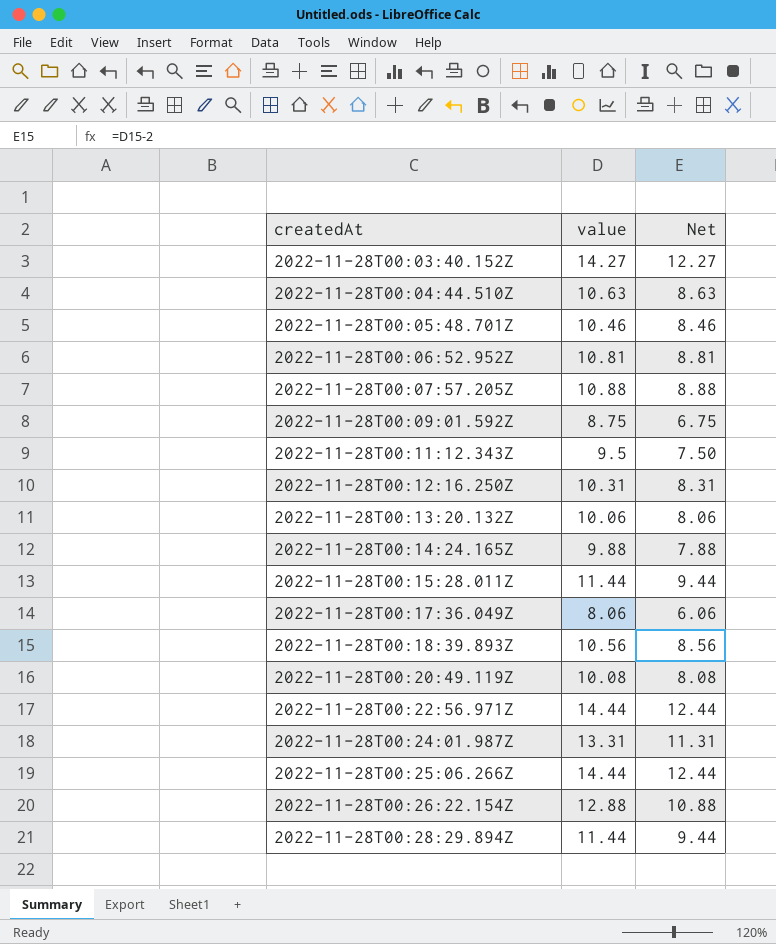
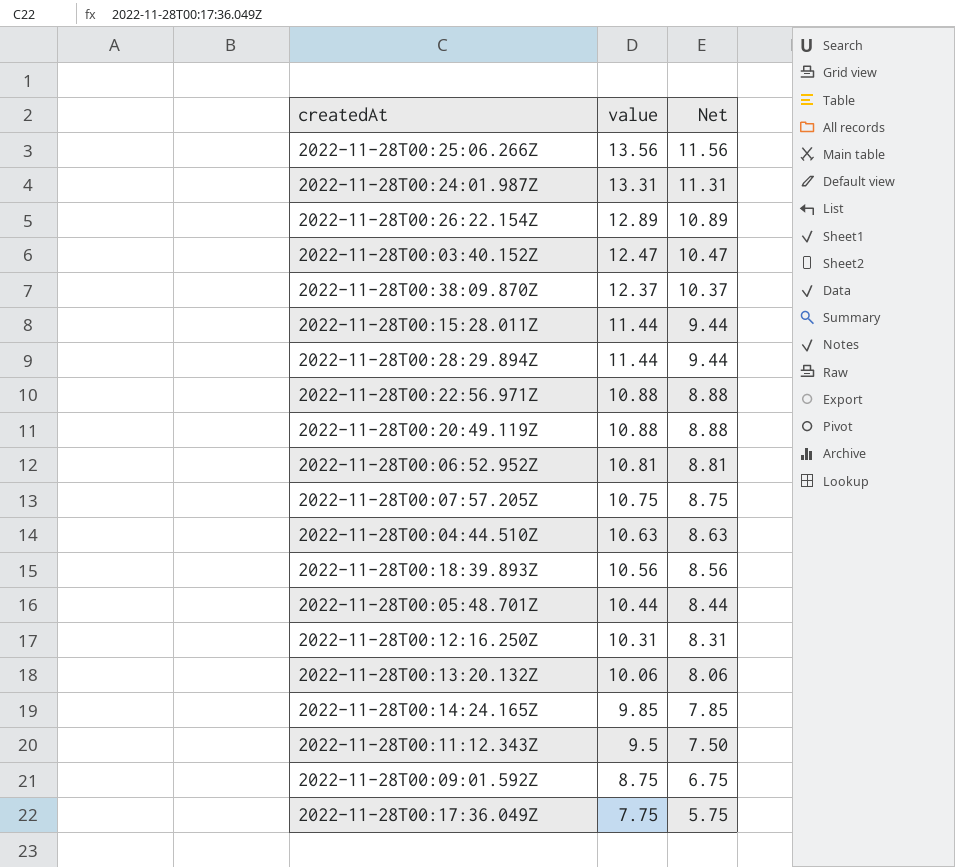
row order: createdAt ascending -> value descending
2022-11-28T00:25:06.266Z | value: 14.44 -> 13.56
2022-11-28T00:25:06.266Z | Net: 12.44 -> 11.56
2022-11-28T00:26:22.154Z | value: 12.88 -> 12.89
2022-11-28T00:26:22.154Z | Net: 10.88 -> 10.89
2022-11-28T00:03:40.152Z | value: 14.27 -> 12.47
2022-11-28T00:03:40.152Z | Net: 12.27 -> 10.47
row 2022-11-28T00:38:09.870Z: none -> 12.37 | 10.37
2022-11-28T00:22:56.971Z | value: 14.44 -> 10.88
2022-11-28T00:22:56.971Z | Net: 12.44 -> 8.88
2022-11-28T00:20:49.119Z | value: 10.08 -> 10.88
2022-11-28T00:20:49.119Z | Net: 8.08 -> 8.88
2022-11-28T00:07:57.205Z | value: 10.88 -> 10.75
2022-11-28T00:07:57.205Z | Net: 8.88 -> 8.75
2022-11-28T00:05:48.701Z | value: 10.46 -> 10.44
2022-11-28T00:05:48.701Z | Net: 8.46 -> 8.44
2022-11-28T00:14:24.165Z | value: 9.88 -> 9.85
2022-11-28T00:14:24.165Z | Net: 7.88 -> 7.85
2022-11-28T00:17:36.049Z | value: 8.06 -> 7.75
2022-11-28T00:17:36.049Z | Net: 6.06 -> 5.75

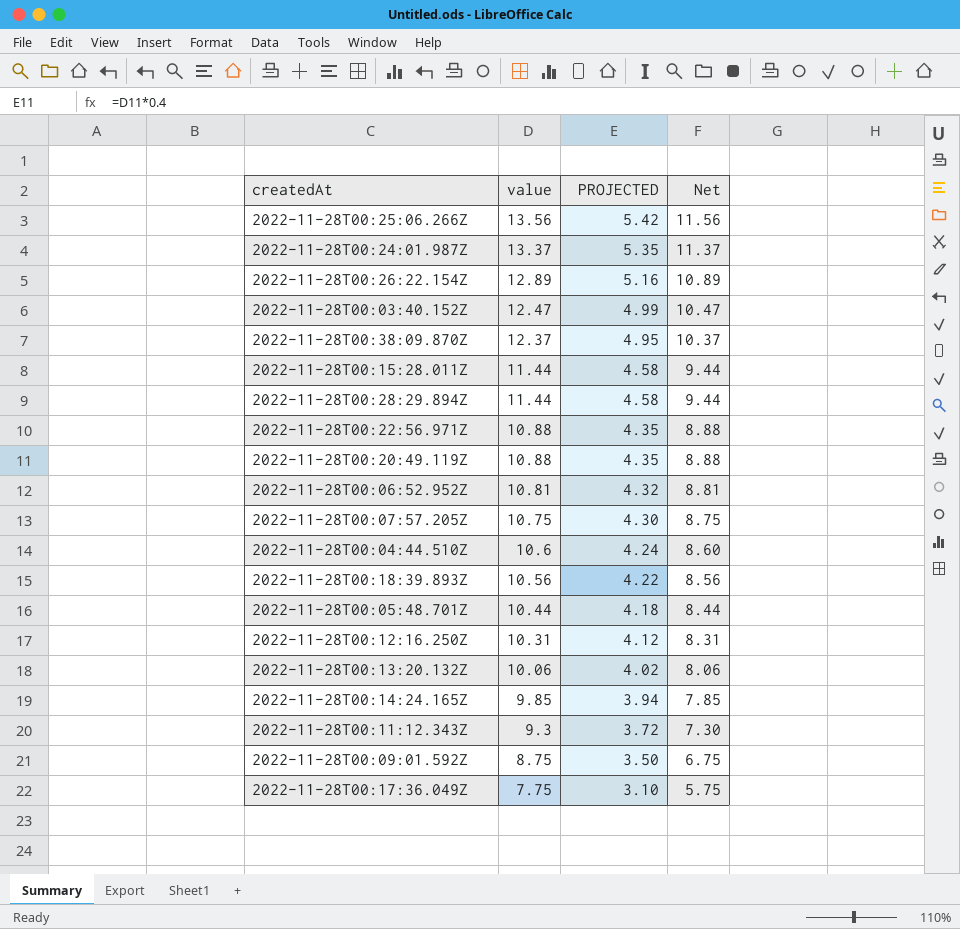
column PROJECTED | formula: none -> [value] * 0.4
2022-11-28T00:24:01.987Z | value: 13.31 -> 13.37
2022-11-28T00:24:01.987Z | Net: 11.31 -> 11.37
2022-11-28T00:04:44.510Z | value: 10.63 -> 10.6
2022-11-28T00:04:44.510Z | Net: 8.63 -> 8.60
2022-11-28T00:11:12.343Z | value: 9.5 -> 9.3
2022-11-28T00:11:12.343Z | Net: 7.50 -> 7.30

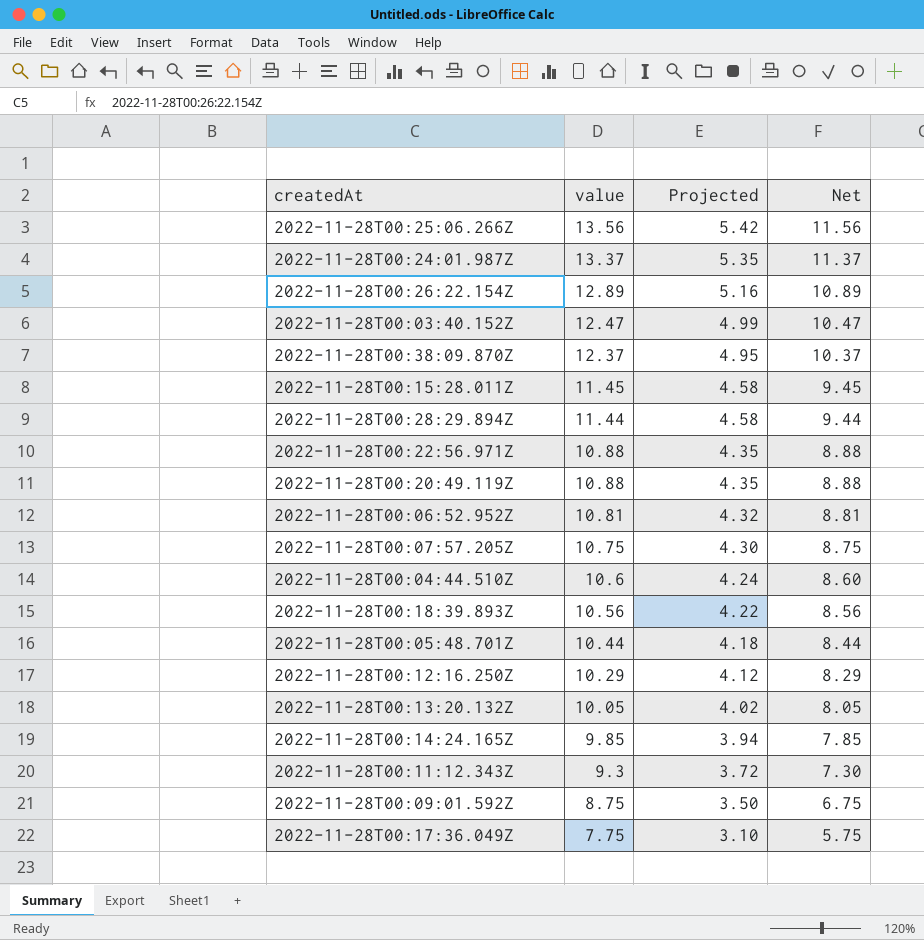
column name: PROJECTED -> Projected
2022-11-28T00:15:28.011Z | value: 11.44 -> 11.45
2022-11-28T00:15:28.011Z | Net: 9.44 -> 9.45
2022-11-28T00:12:16.250Z | value: 10.31 -> 10.29
2022-11-28T00:12:16.250Z | Net: 8.31 -> 8.29
2022-11-28T00:13:20.132Z | value: 10.06 -> 10.05
2022-11-28T00:13:20.132Z | Net: 8.06 -> 8.05

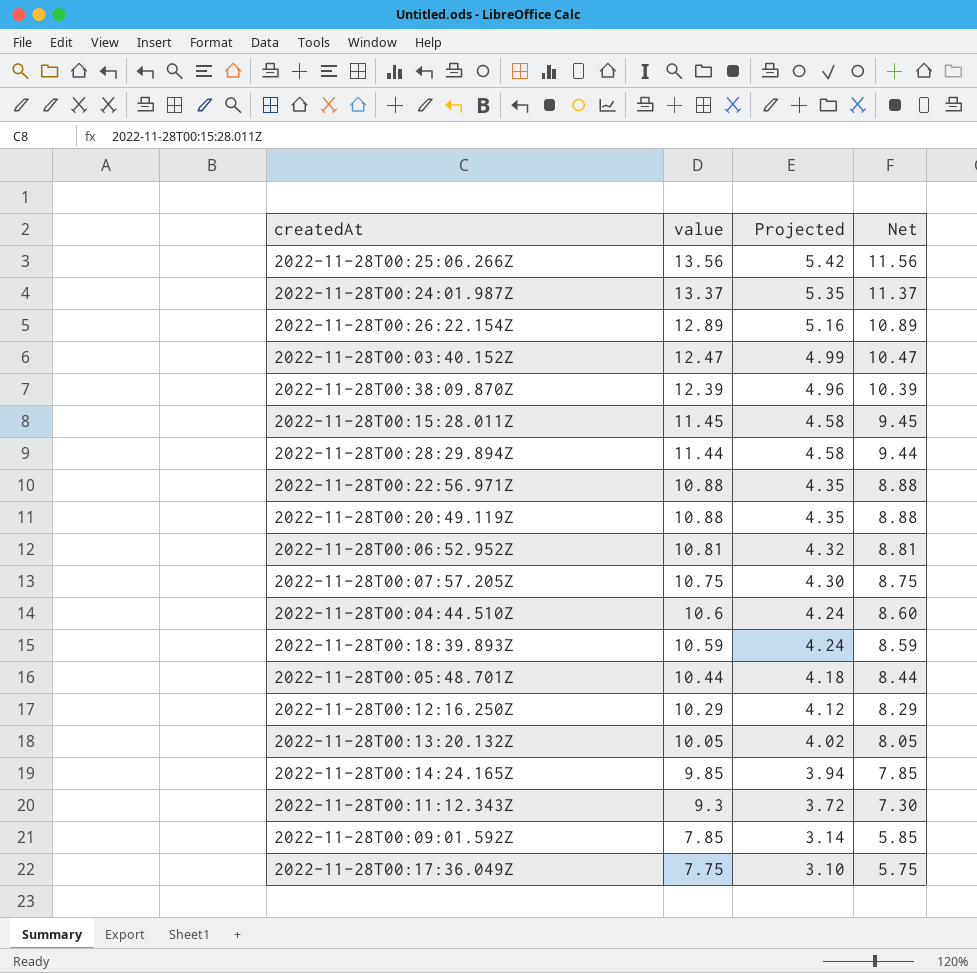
2022-11-28T00:38:09.870Z | value: 12.37 -> 12.39
2022-11-28T00:38:09.870Z | Projected: 4.95 -> 4.96
2022-11-28T00:38:09.870Z | Net: 10.37 -> 10.39
2022-11-28T00:18:39.893Z | value: 10.56 -> 10.59
2022-11-28T00:18:39.893Z | Projected: 4.22 -> 4.24
2022-11-28T00:18:39.893Z | Net: 8.56 -> 8.59
2022-11-28T00:09:01.592Z | value: 8.75 -> 7.85
2022-11-28T00:09:01.592Z | Projected: 3.50 -> 3.14
2022-11-28T00:09:01.592Z | Net: 6.75 -> 5.85

